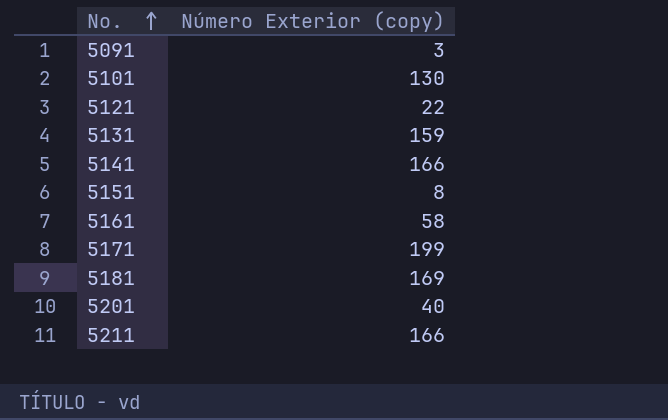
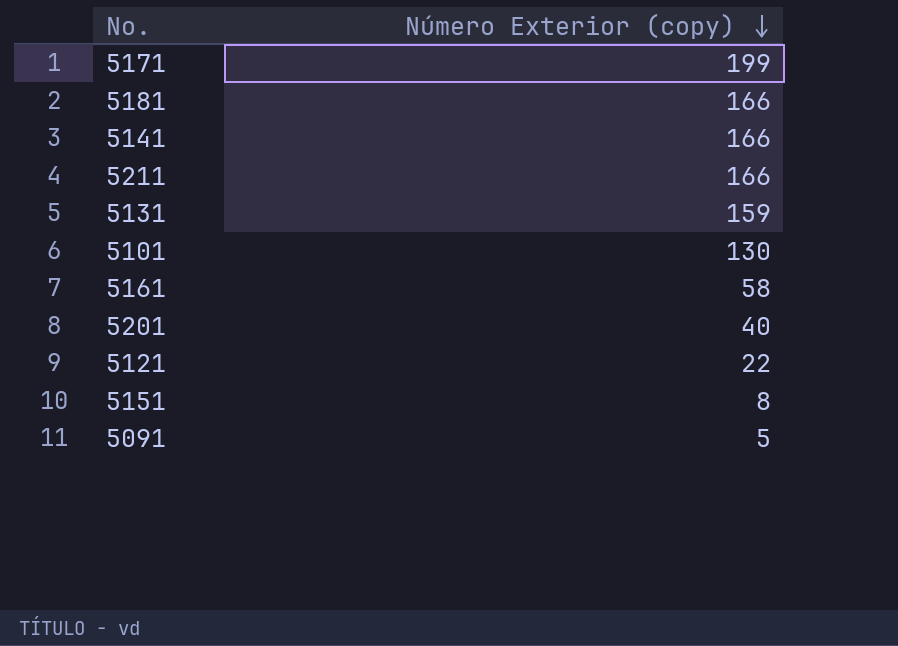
row order: No. ascending -> Número Exterior (copy) descending
5181 | Número Exterior (copy): 169 -> 166
5091 | Número Exterior (copy): 3 -> 5

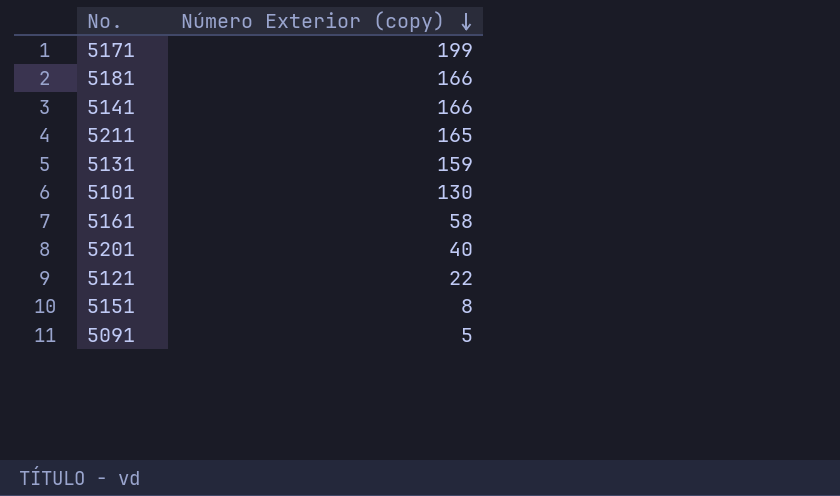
5211 | Número Exterior (copy): 166 -> 165

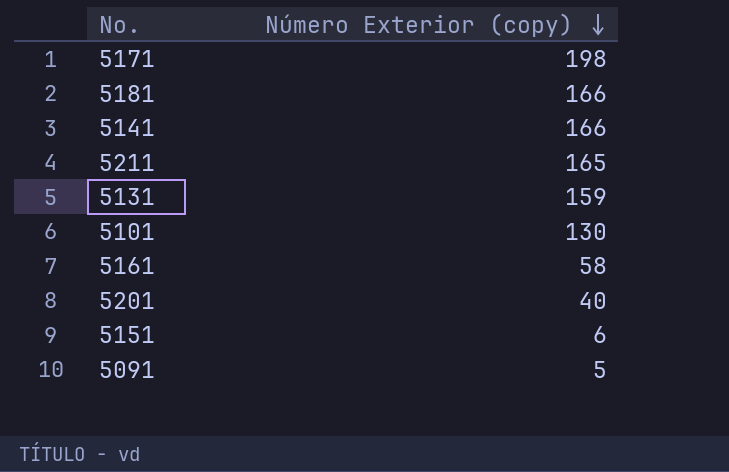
row 5121: 22 -> none
5171 | Número Exterior (copy): 199 -> 198
5151 | Número Exterior (copy): 8 -> 6

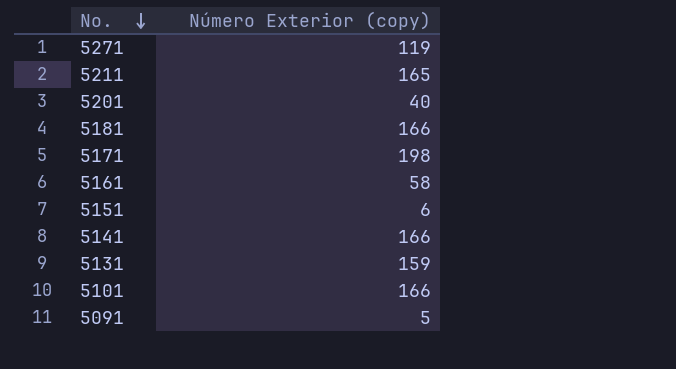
row order: Número Exterior (copy) descending -> No. descending
row 5271: none -> 119
5101 | Número Exterior (copy): 130 -> 166

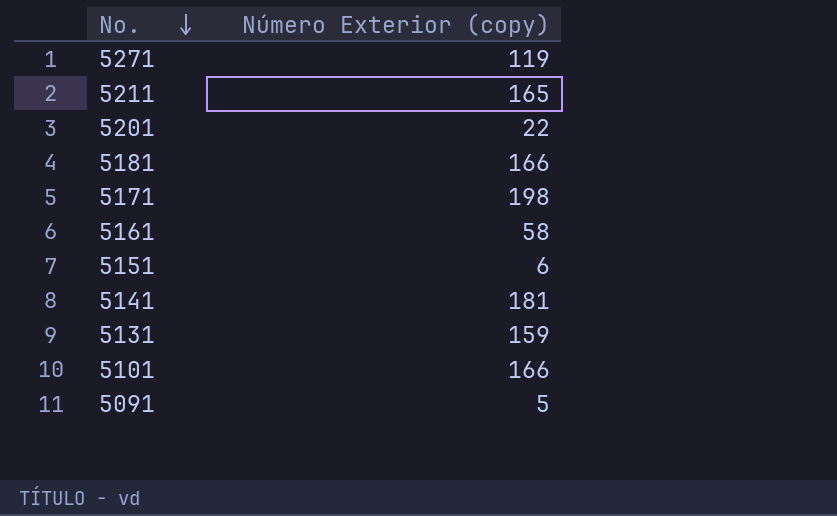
5201 | Número Exterior (copy): 40 -> 22
5141 | Número Exterior (copy): 166 -> 181

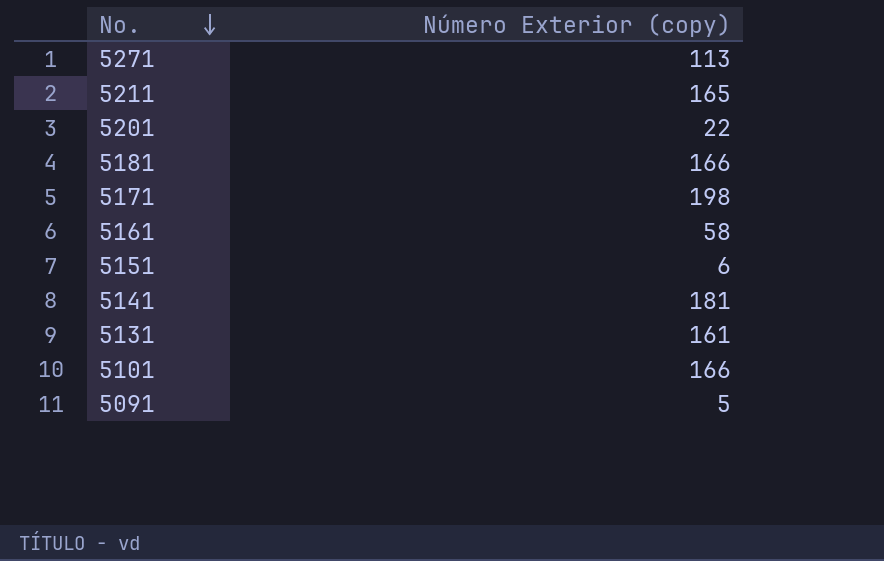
5271 | Número Exterior (copy): 119 -> 113
5131 | Número Exterior (copy): 159 -> 161

